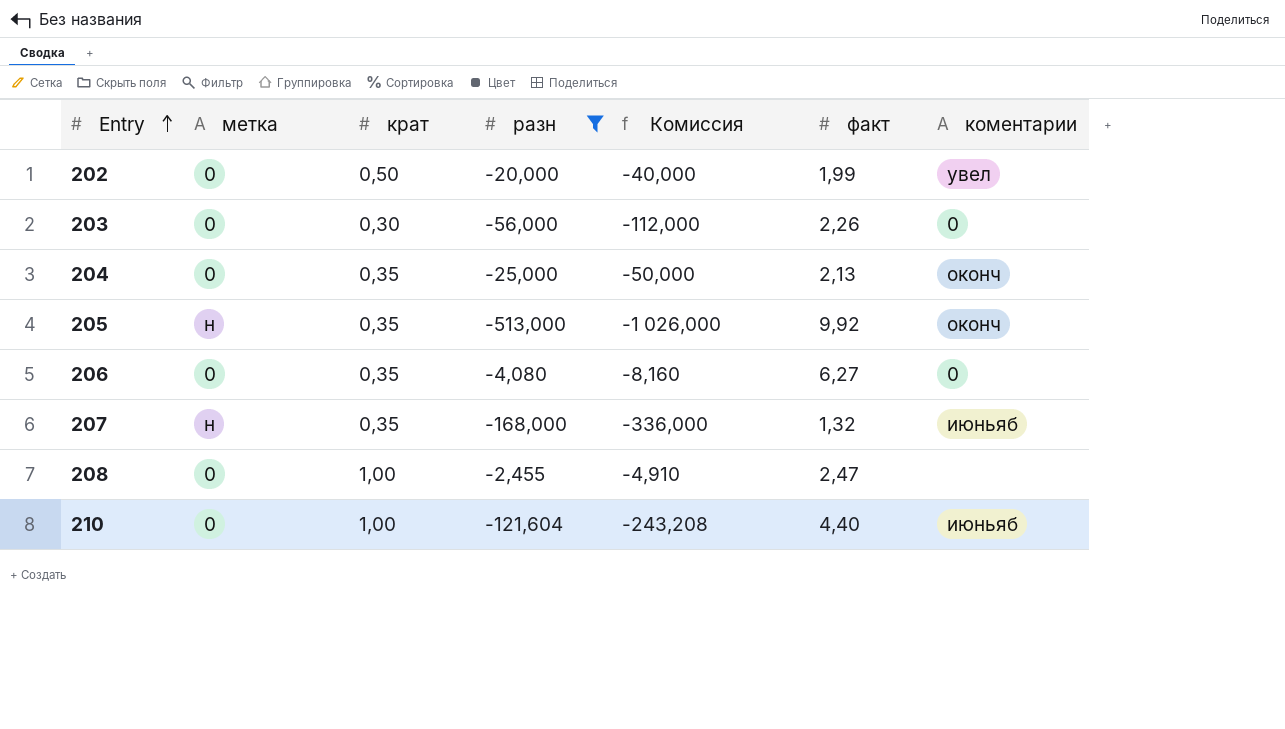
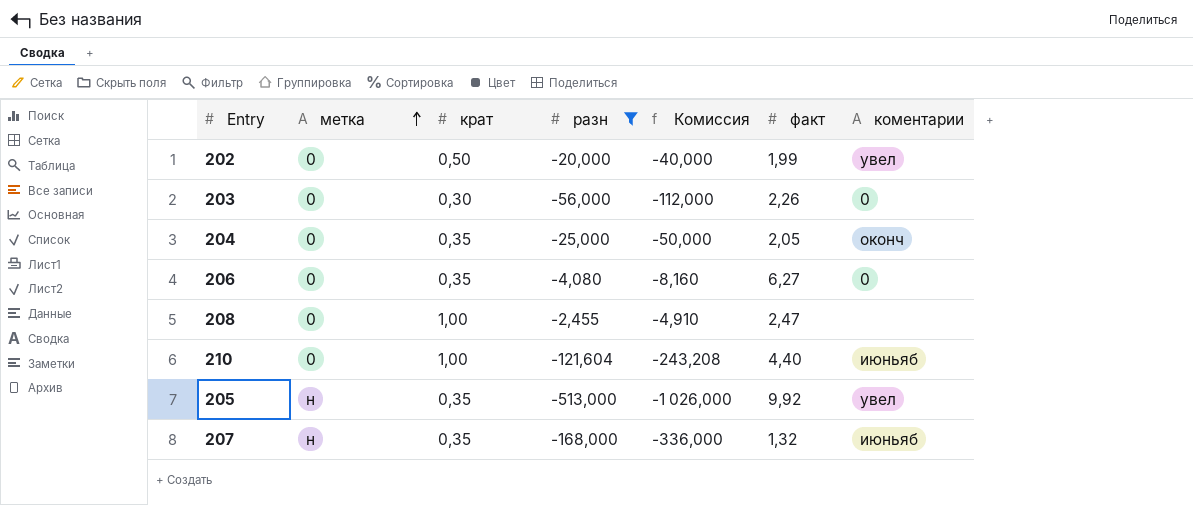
row order: Entry ascending -> метка ascending
204 | факт: 2,13 -> 2,05
205 | коментарии: оконч -> увел

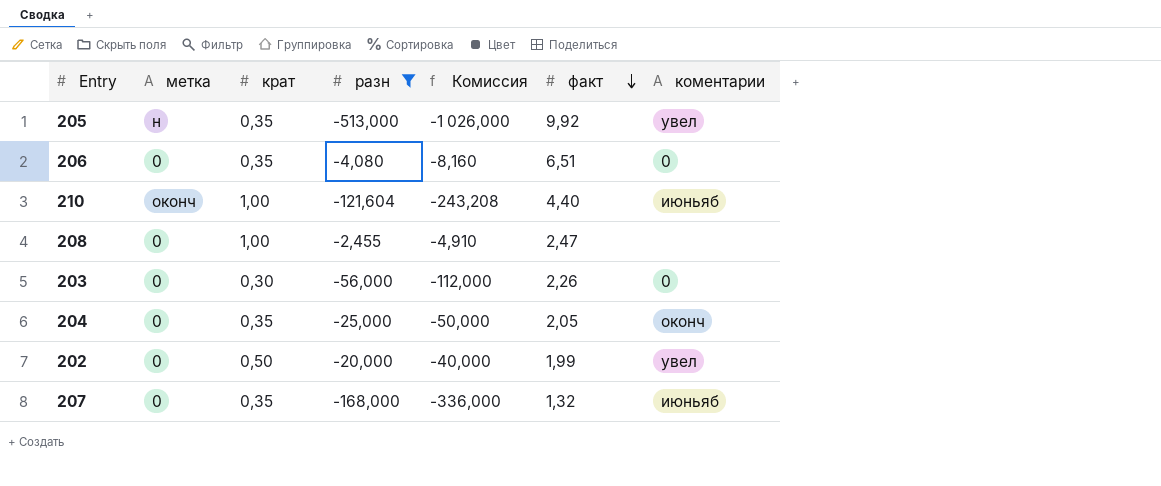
row order: метка ascending -> факт descending
206 | факт: 6,27 -> 6,51
210 | метка: 0 -> оконч
207 | метка: н -> 0

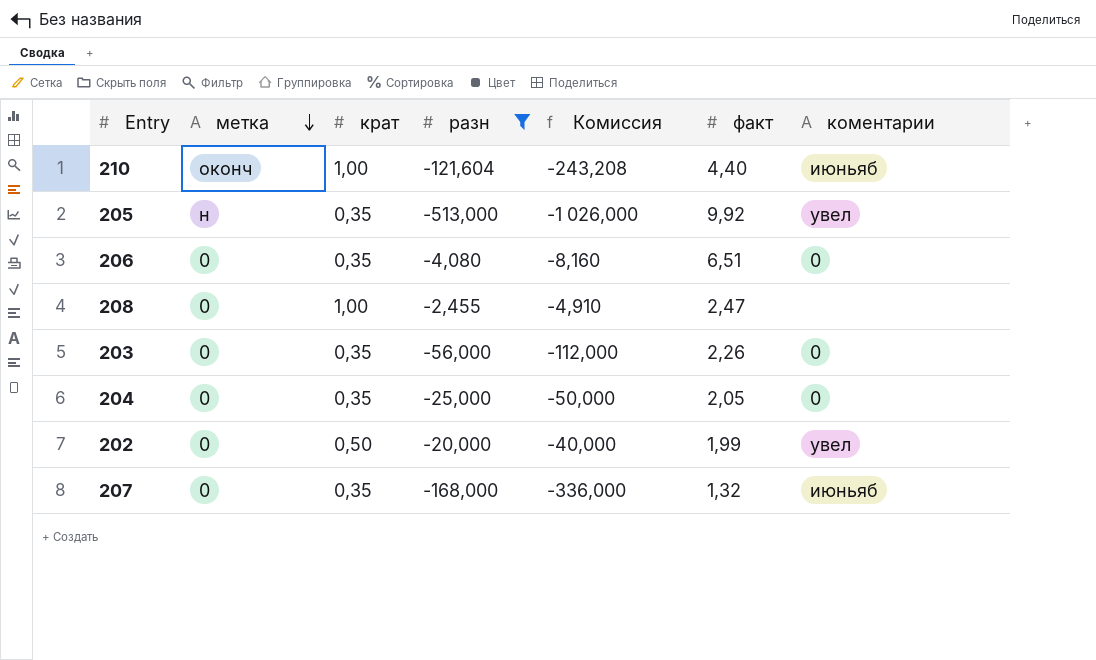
row order: факт descending -> метка descending
203 | крат: 0,30 -> 0,35
204 | коментарии: оконч -> 0

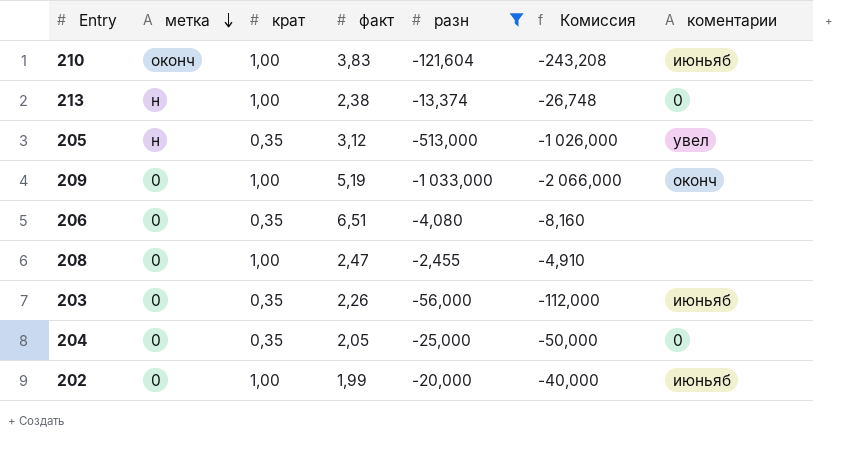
column факт | position: 6 -> 4
row 207: 0 | 0,35 | -168,000 | -336,000 | 1,32 | июньяб -> none
210 | факт: 4,40 -> 3,83
row 213: none -> н | 1,00 | 2,38 | -13,374 | -26,748 | 0
205 | факт: 9,92 -> 3,12
row 209: none -> 0 | 1,00 | 5,19 | -1 033,000 | -2 066,000 | оконч
206 | коментарии: 0 -> none
203 | коментарии: 0 -> июньяб
202 | крат: 0,50 -> 1,00
202 | коментарии: увел -> июньяб

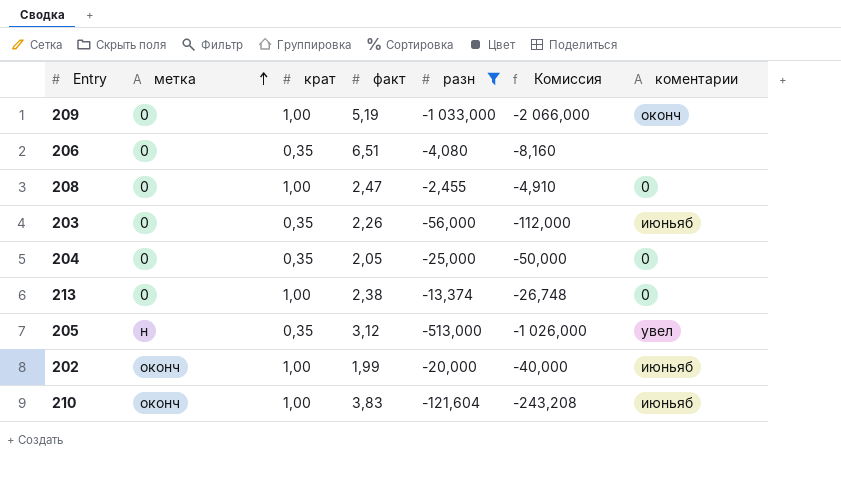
row order: метка descending -> метка ascending
208 | коментарии: none -> 0
213 | метка: н -> 0
202 | метка: 0 -> оконч

